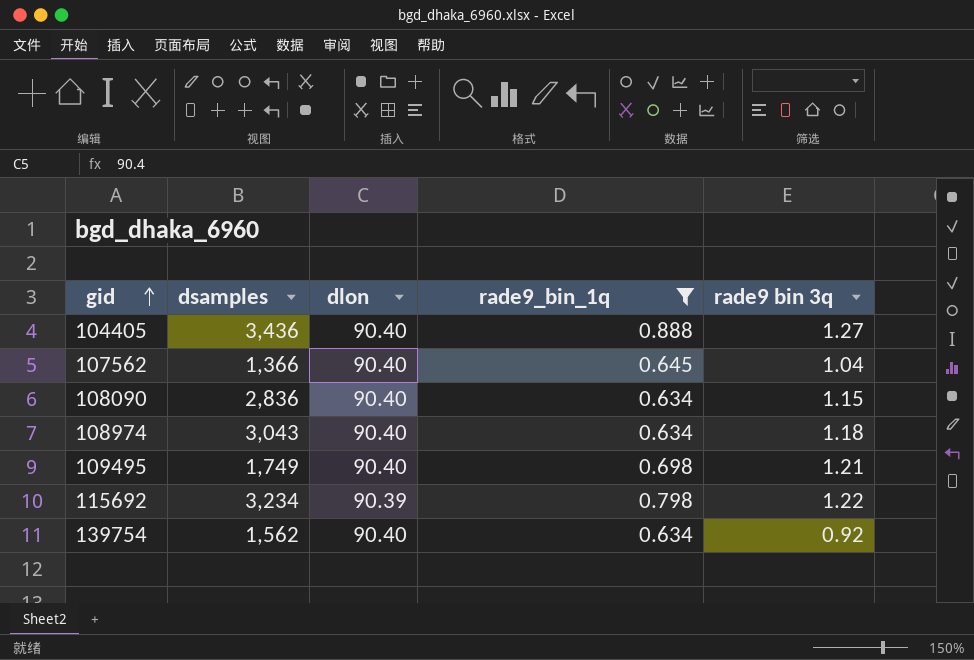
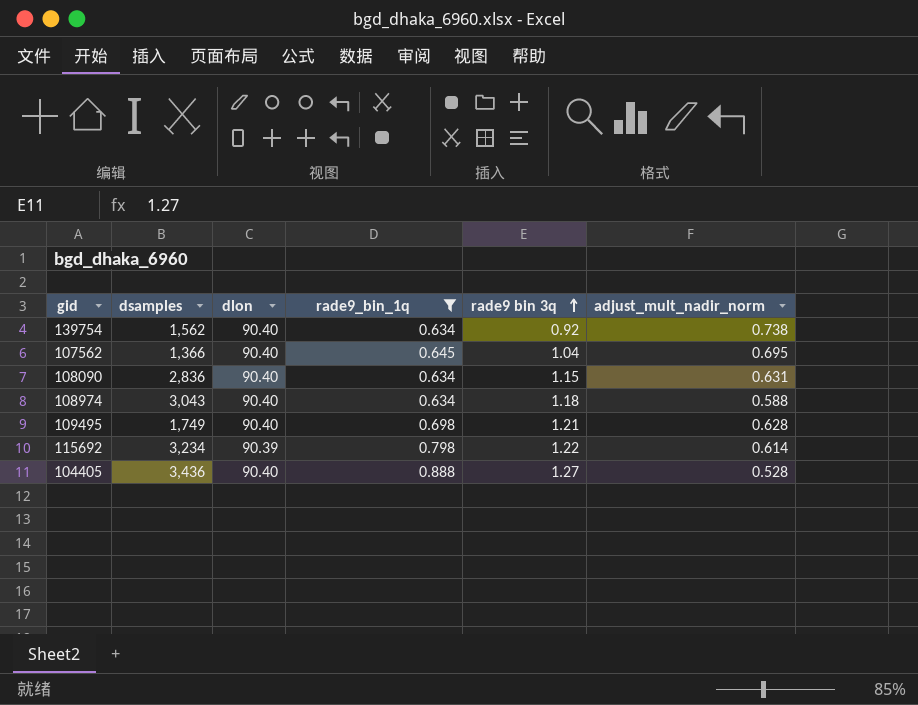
row order: gid ascending -> rade9 bin 3q ascending
column adjust_mult_nadir_norm | position: none -> 6

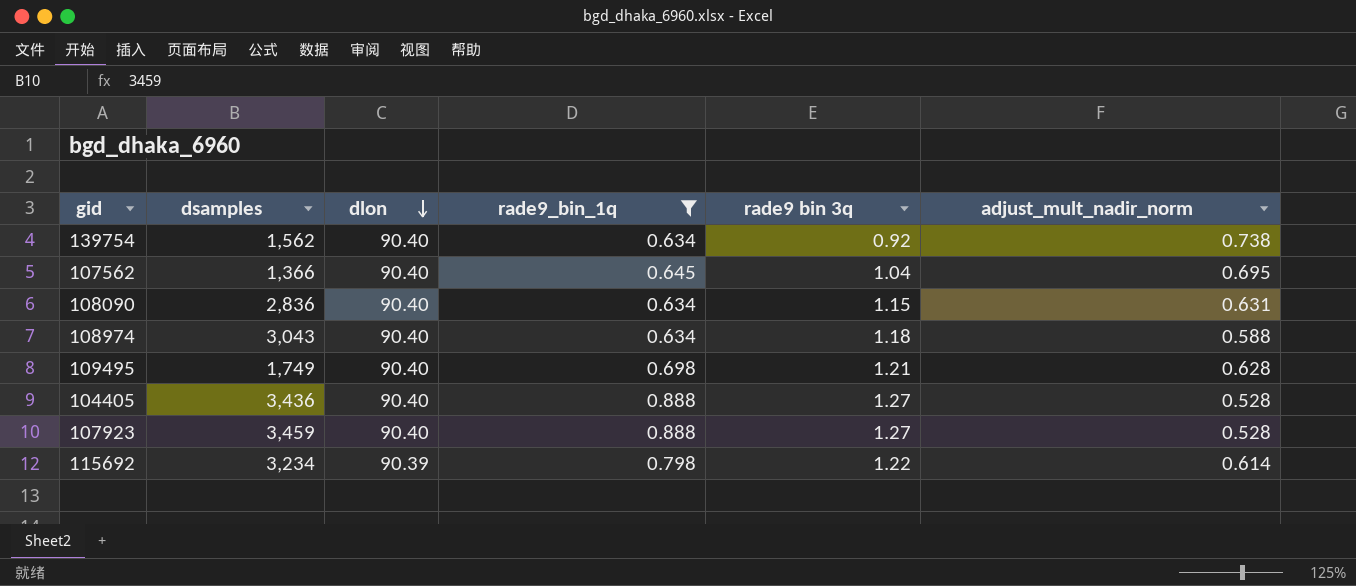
row order: rade9 bin 3q ascending -> dlon descending
row 107923: none -> 3,459 | 90.40 | 0.888 | 1.27 | 0.528

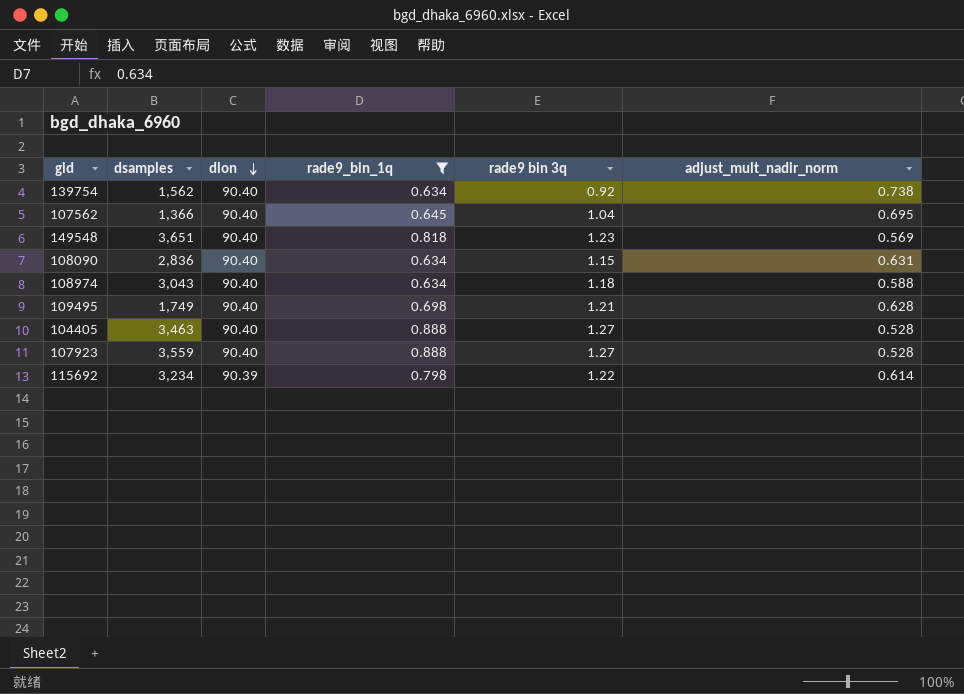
row 149548: none -> 3,651 | 90.40 | 0.818 | 1.23 | 0.569
104405 | dsamples: 3,436 -> 3,463
107923 | dsamples: 3,459 -> 3,559

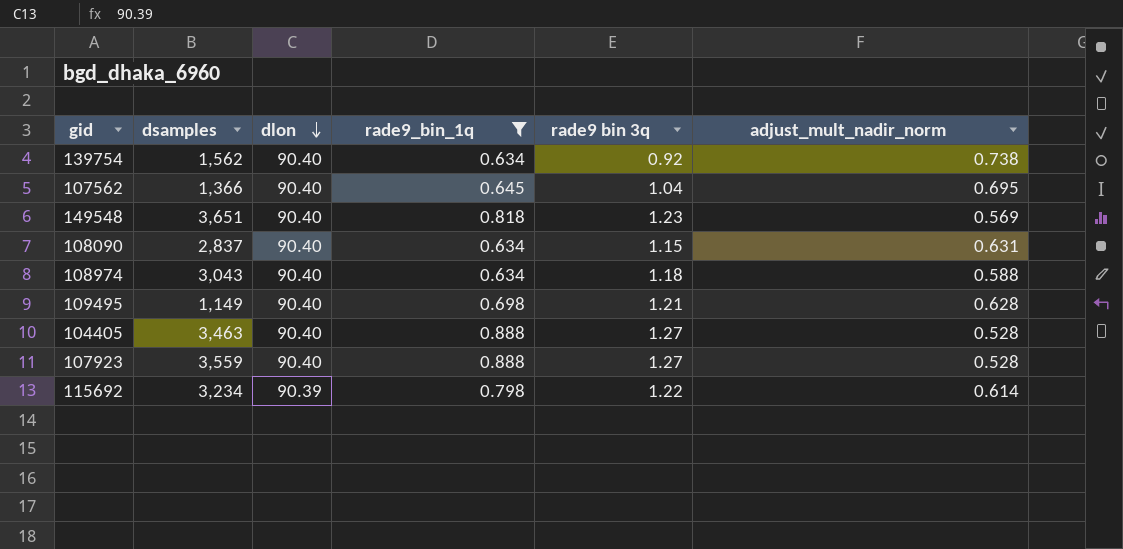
108090 | dsamples: 2,836 -> 2,837
109495 | dsamples: 1,749 -> 1,149

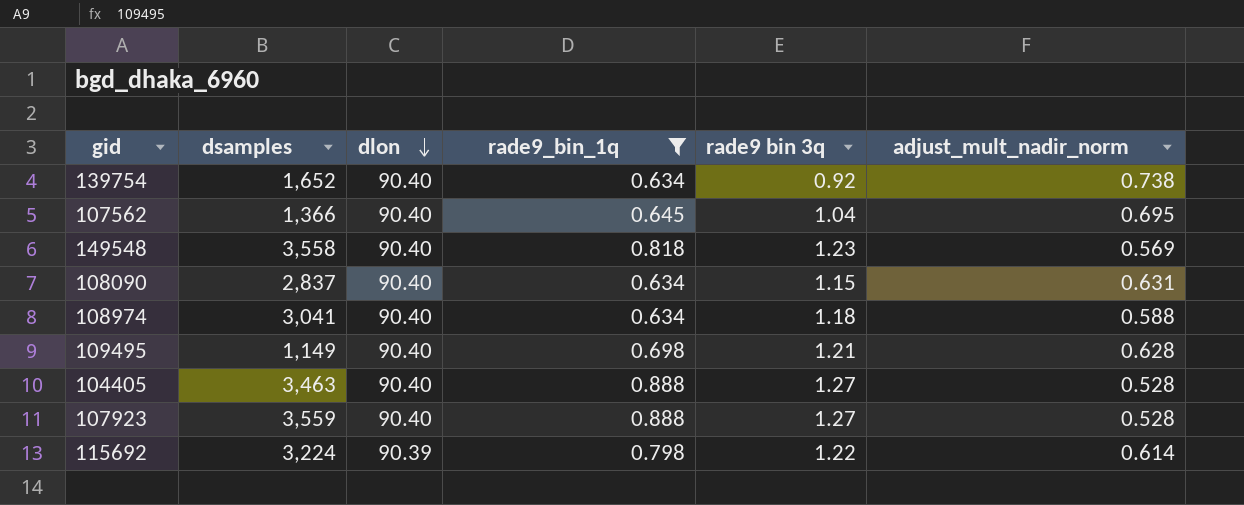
139754 | dsamples: 1,562 -> 1,652
149548 | dsamples: 3,651 -> 3,558
108974 | dsamples: 3,043 -> 3,041
115692 | dsamples: 3,234 -> 3,224

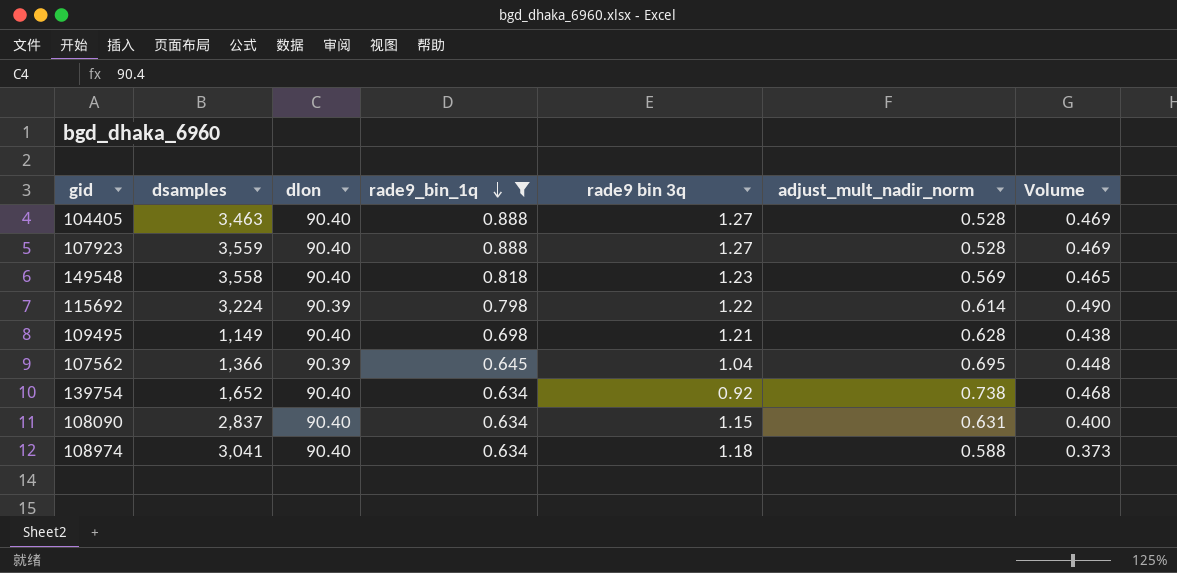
row order: dlon descending -> rade9_bin_1q descending
column Volume | formula: none -> [rade9_bin_1q] * [adjust_mult_nadir_norm]
107562 | dlon: 90.40 -> 90.39

